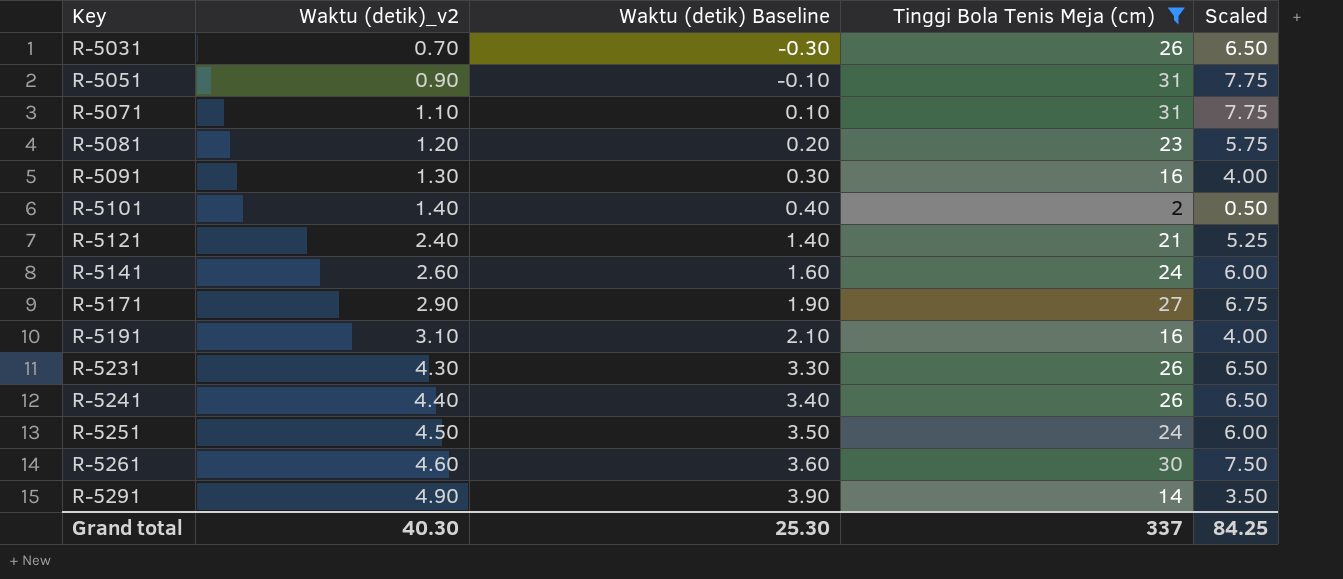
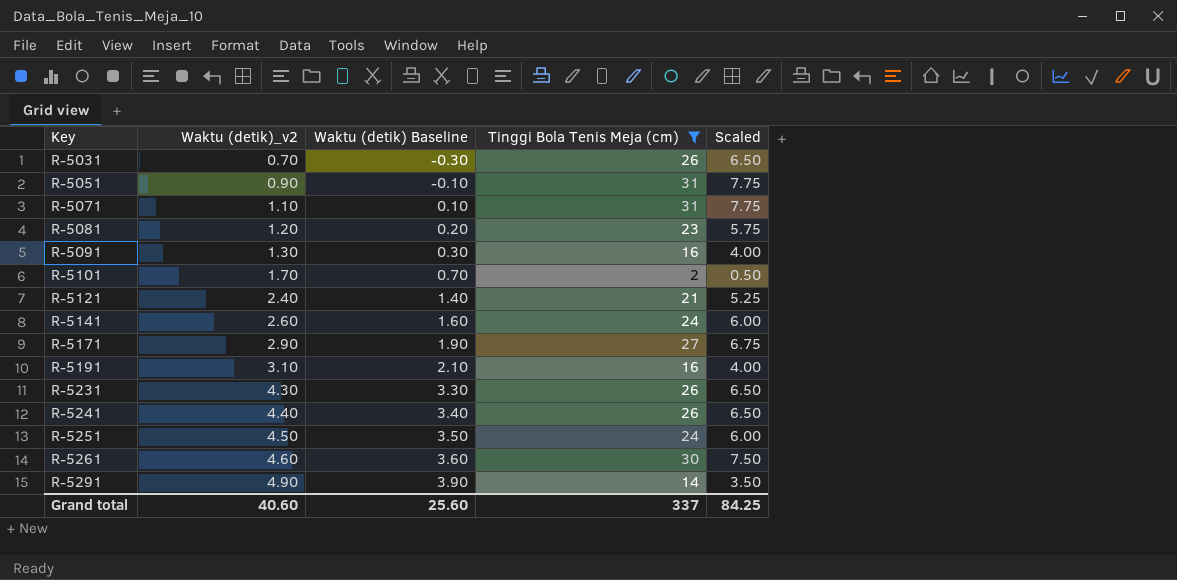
R-5101 | Waktu (detik)_v2: 1.40 -> 1.70
R-5101 | Waktu (detik) Baseline: 0.40 -> 0.70
Grand total | Waktu (detik)_v2: 40.30 -> 40.60
Grand total | Waktu (detik) Baseline: 25.30 -> 25.60

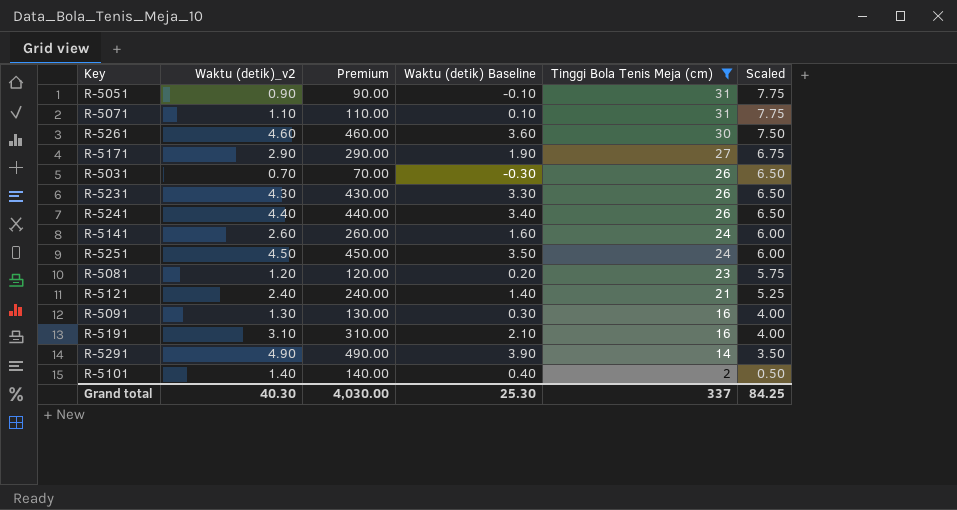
row order: Key ascending -> Tinggi Bola Tenis Meja (cm) descending
column Premium | formula: none -> [Waktu (detik)_v2] * 100
R-5101 | Waktu (detik)_v2: 1.70 -> 1.40
R-5101 | Waktu (detik) Baseline: 0.70 -> 0.40
Grand total | Waktu (detik)_v2: 40.60 -> 40.30
Grand total | Waktu (detik) Baseline: 25.60 -> 25.30

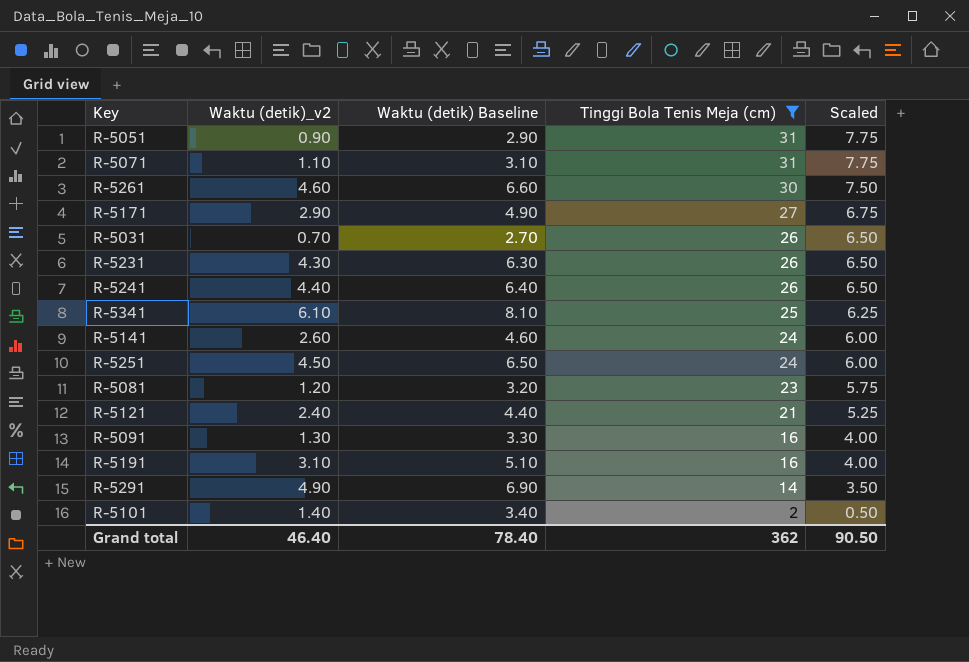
column Premium | formula: [Waktu (detik)_v2] * 100 -> none
column Waktu (detik) Baseline | formula: [Waktu (detik)_v2] - 1 -> [Waktu (detik)_v2] + 2
row R-5341: none -> 6.10 | 8.10 | 25 | 6.25
Grand total | Waktu (detik)_v2: 40.30 -> 46.40
Grand total | Waktu (detik) Baseline: 25.30 -> 78.40
Grand total | Tinggi Bola Tenis Meja (cm): 337 -> 362
Grand total | Scaled: 84.25 -> 90.50

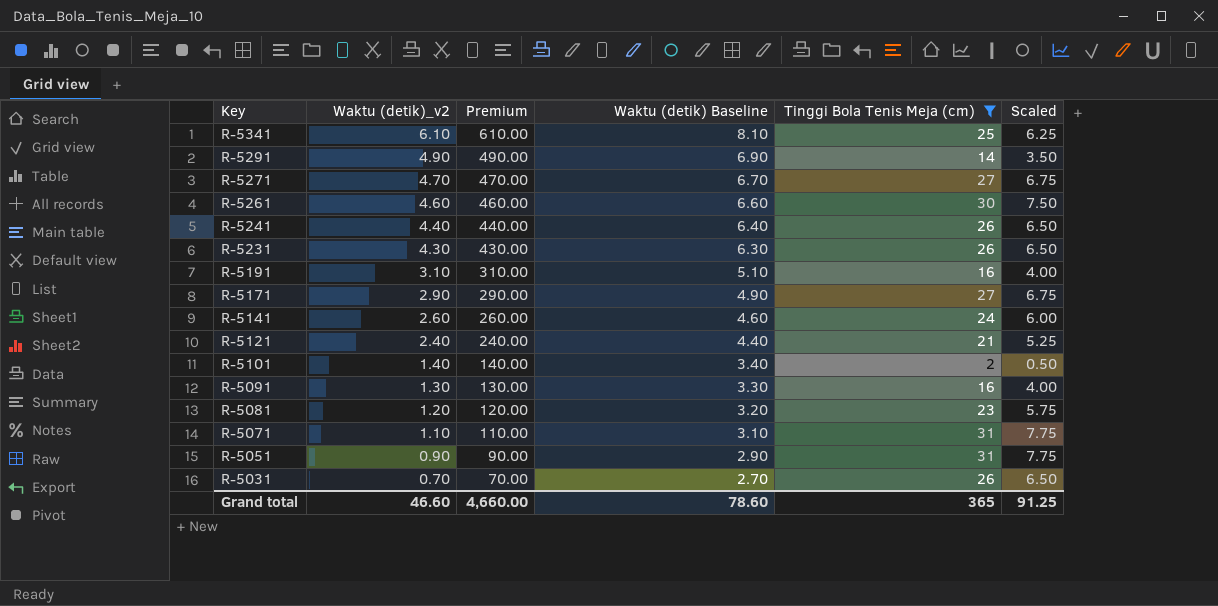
row order: Tinggi Bola Tenis Meja (cm) descending -> Key descending
column Premium | formula: none -> [Waktu (detik)_v2] * 100
row R-5251: 4.50 | 6.50 | 24 | 6.00 -> none
row R-5271: none -> 4.70 | 470.00 | 6.70 | 27 | 6.75
Grand total | Waktu (detik)_v2: 46.40 -> 46.60
Grand total | Waktu (detik) Baseline: 78.40 -> 78.60
Grand total | Tinggi Bola Tenis Meja (cm): 362 -> 365
Grand total | Scaled: 90.50 -> 91.25

